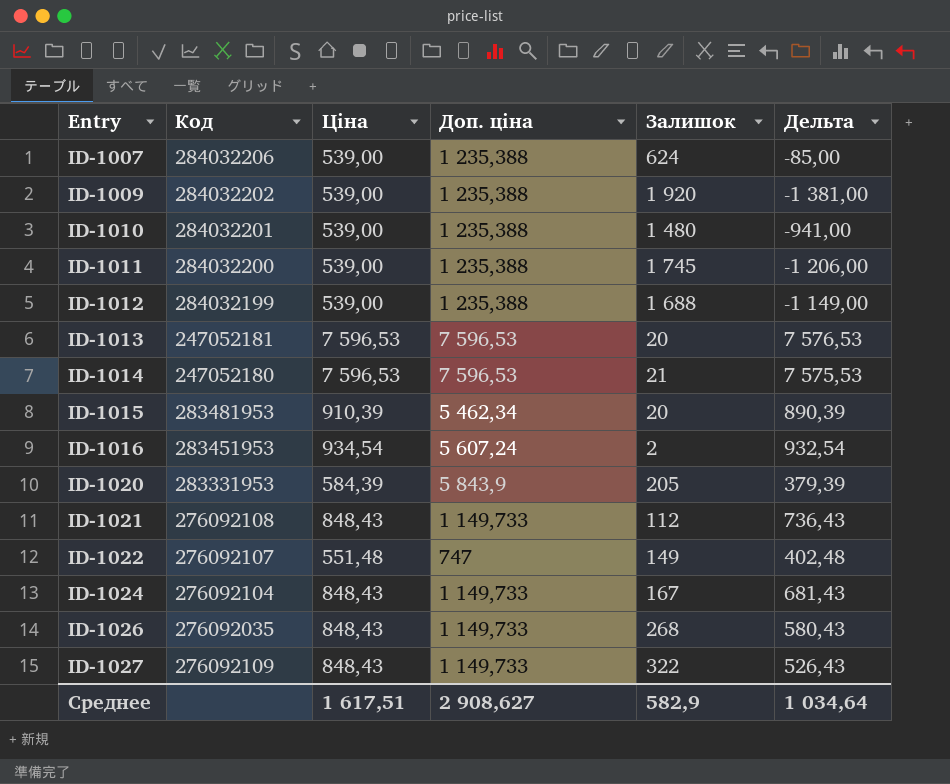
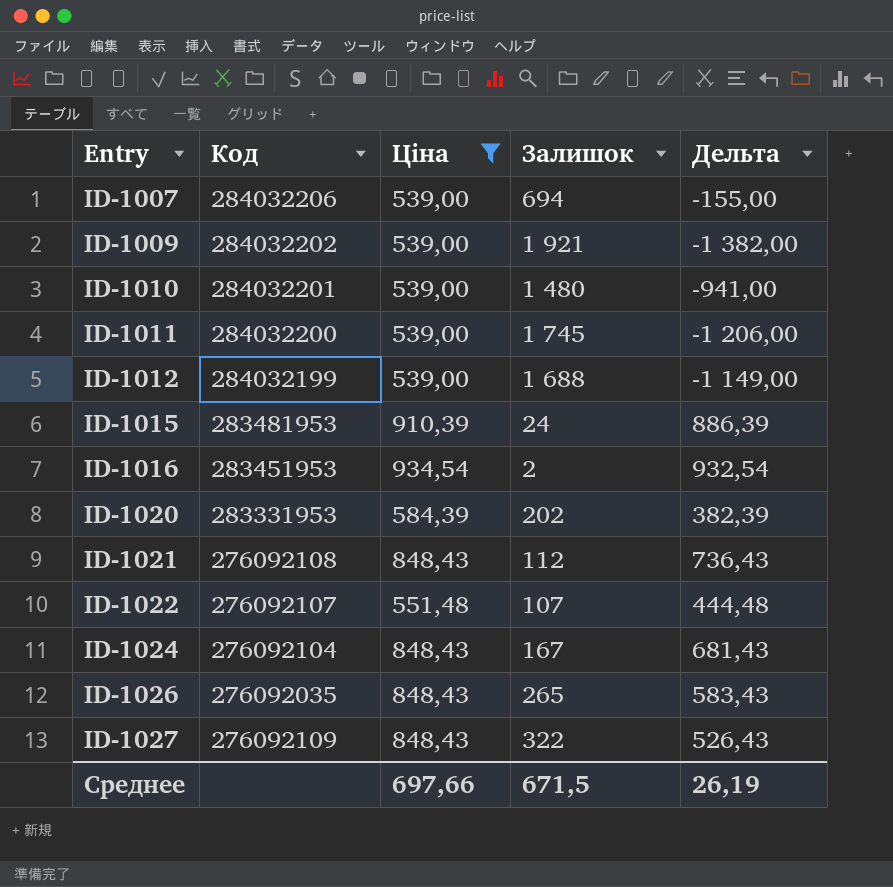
filter: none -> Ціна != 7 596,53
column Доп. ціна | position: 4 -> none
ID-1007 | Залишок: 624 -> 694
ID-1007 | Дельта: -85,00 -> -155,00
ID-1009 | Залишок: 1 920 -> 1 921
ID-1009 | Дельта: -1 381,00 -> -1 382,00
ID-1015 | Залишок: 20 -> 24
ID-1015 | Дельта: 890,39 -> 886,39
ID-1020 | Залишок: 205 -> 202
ID-1020 | Дельта: 379,39 -> 382,39
ID-1022 | Залишок: 149 -> 107
ID-1022 | Дельта: 402,48 -> 444,48
ID-1026 | Залишок: 268 -> 265
ID-1026 | Дельта: 580,43 -> 583,43
Среднее | Ціна: 1 617,51 -> 697,66
Среднее | Залишок: 582,9 -> 671,5
Среднее | Дельта: 1 034,64 -> 26,19

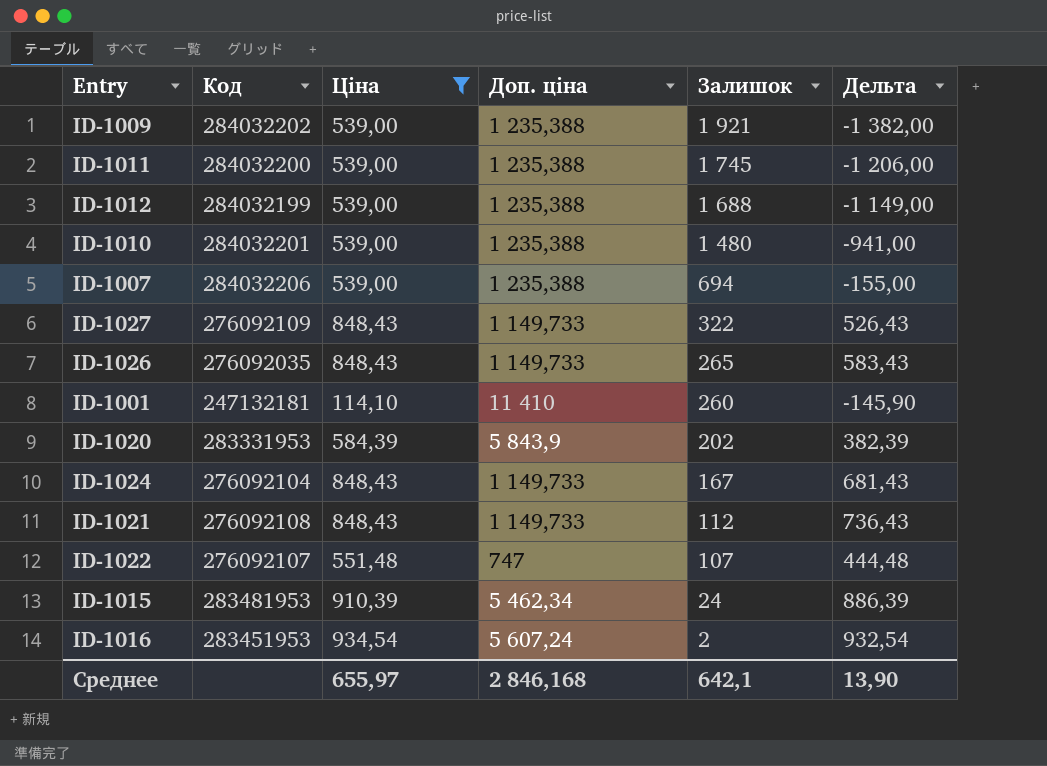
row order: Entry ascending -> Залишок descending
column Доп. ціна | position: none -> 4
row ID-1001: none -> 247132181 | 114,10 | 11 410 | 260 | -145,90
Среднее | Ціна: 697,66 -> 655,97
Среднее | Залишок: 671,5 -> 642,1
Среднее | Дельта: 26,19 -> 13,90

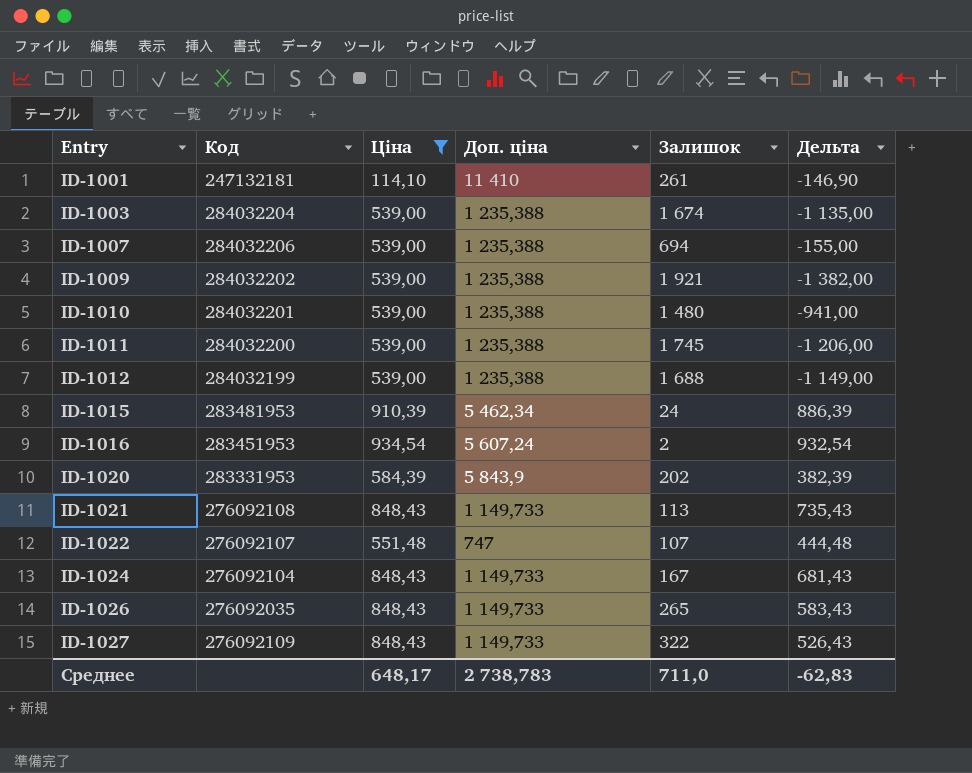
row order: Залишок descending -> Entry ascending
ID-1001 | Залишок: 260 -> 261
ID-1001 | Дельта: -145,90 -> -146,90
row ID-1003: none -> 284032204 | 539,00 | 1 235,388 | 1 674 | -1 135,00
ID-1021 | Залишок: 112 -> 113
ID-1021 | Дельта: 736,43 -> 735,43
Среднее | Ціна: 655,97 -> 648,17
Среднее | Доп. ціна: 2 846,168 -> 2 738,783
Среднее | Залишок: 642,1 -> 711,0
Среднее | Дельта: 13,90 -> -62,83

